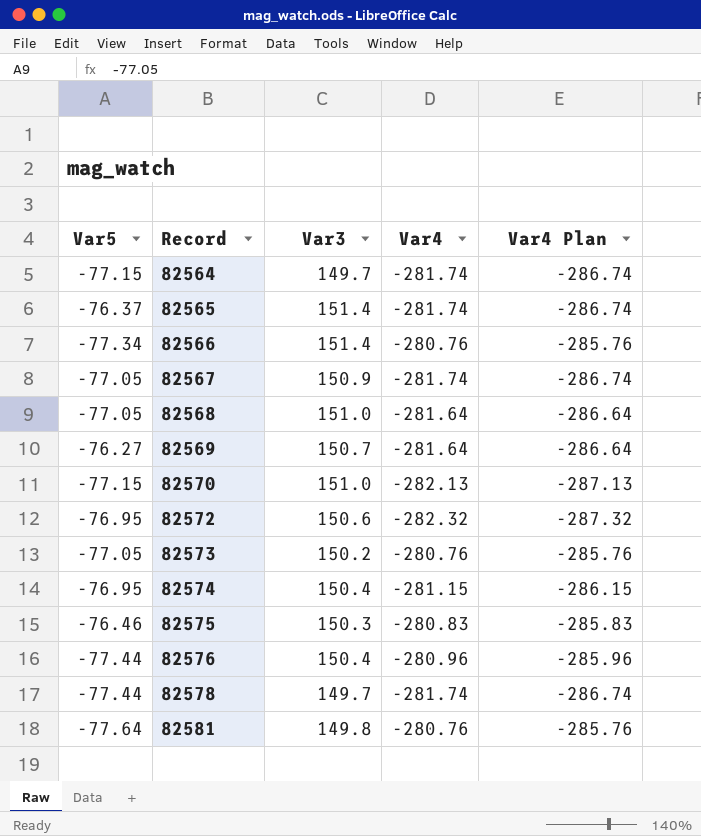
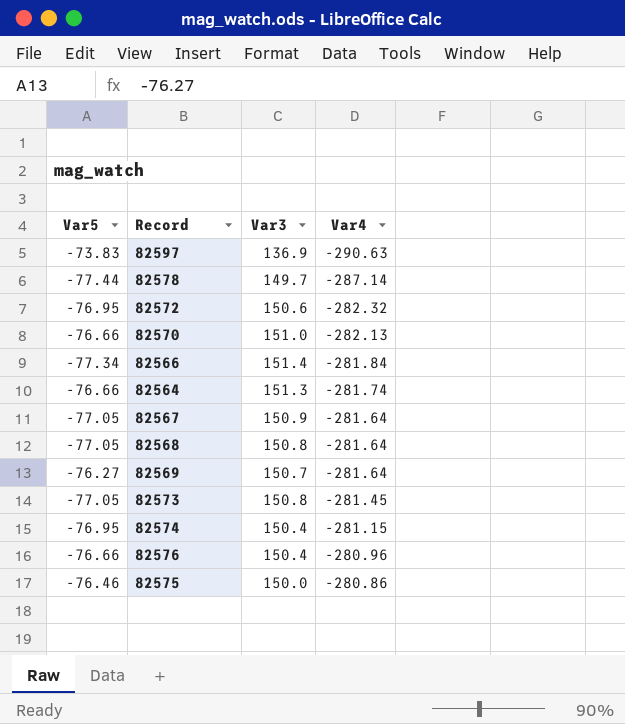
row order: Record ascending -> Var4 ascending
column Var4 Plan | formula: [Var4] - 5 -> none
row 82565: -76.37 | 151.4 | -281.74 | -286.74 -> none
row 82581: -77.64 | 149.8 | -280.76 | -285.76 -> none
row 82597: none -> -73.83 | 136.9 | -290.63
82578 | Var4: -281.74 -> -287.14
82570 | Var5: -77.15 -> -76.66
82566 | Var4: -280.76 -> -281.84
82564 | Var5: -77.15 -> -76.66
82564 | Var3: 149.7 -> 151.3
82567 | Var4: -281.74 -> -281.64
82568 | Var3: 151.0 -> 150.8
82573 | Var3: 150.2 -> 150.8
82573 | Var4: -280.76 -> -281.45
82576 | Var5: -77.44 -> -76.66
82575 | Var3: 150.3 -> 150.0
82575 | Var4: -280.83 -> -280.86

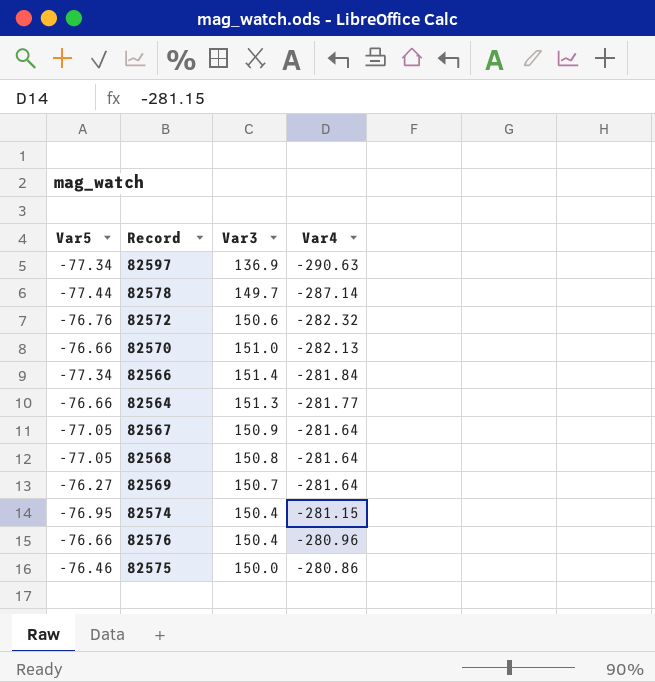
row 82573: -77.05 | 150.8 | -281.45 -> none
82597 | Var5: -73.83 -> -77.34
82572 | Var5: -76.95 -> -76.76
82564 | Var4: -281.74 -> -281.77

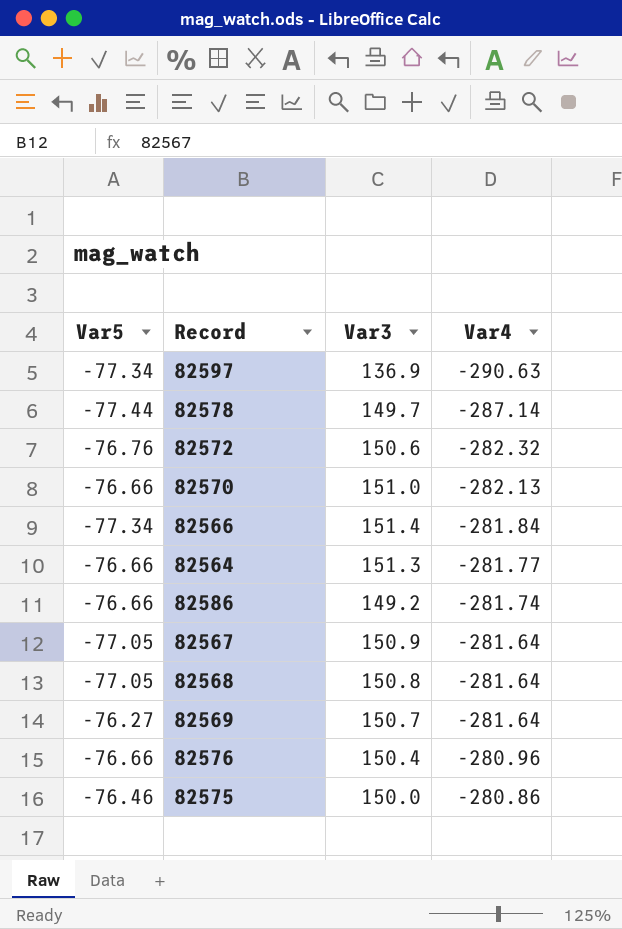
row 82574: -76.95 | 150.4 | -281.15 -> none
row 82586: none -> -76.66 | 149.2 | -281.74

